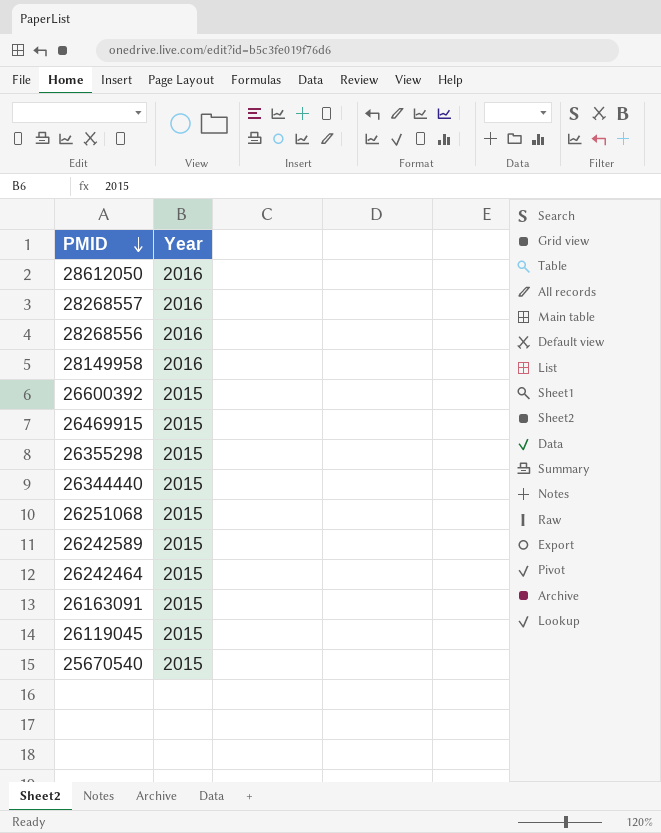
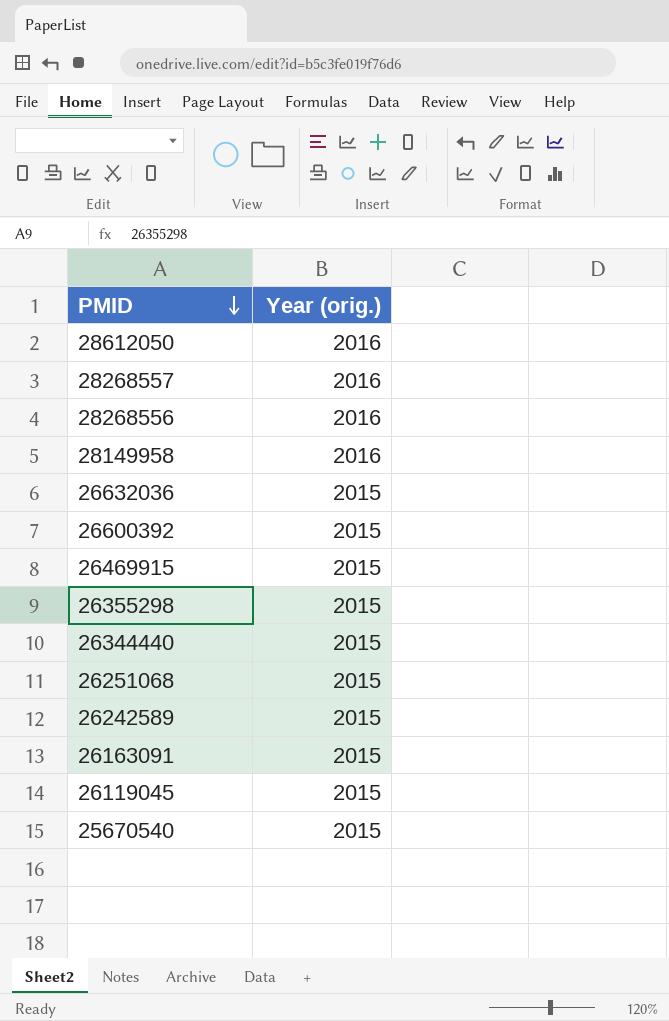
column name: Year -> Year (orig.)
row 26242464: 2015 -> none
row 26632036: none -> 2015

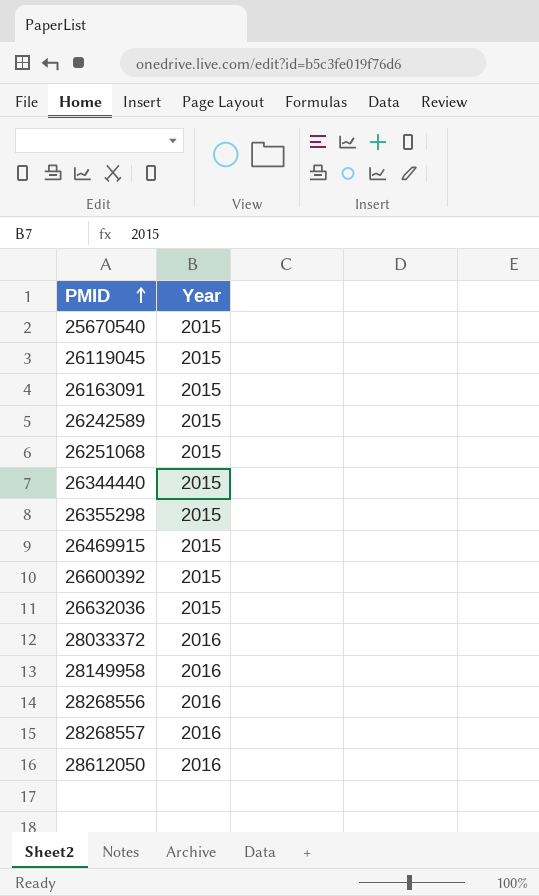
row order: PMID descending -> PMID ascending
column name: Year (orig.) -> Year
row 28033372: none -> 2016

